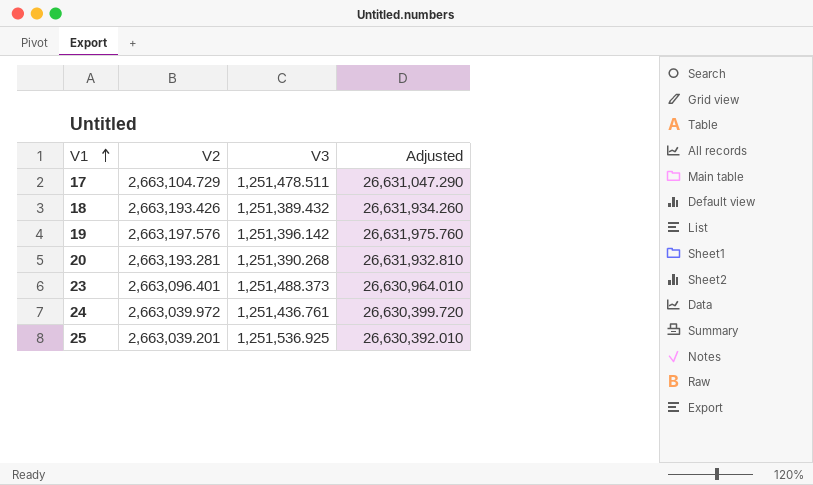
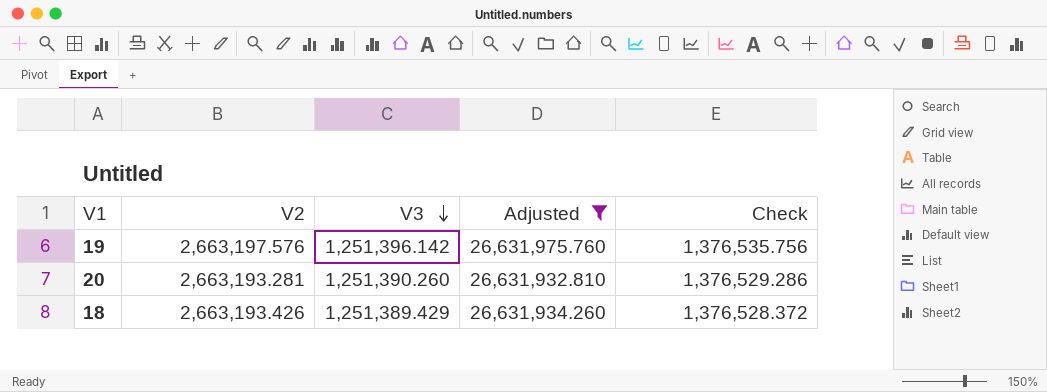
filter: none -> Adjusted >= 26,631,932.810
row order: V1 ascending -> V3 descending
column Check | formula: none -> [V3] * 1.1
20 | V3: 1,251,390.268 -> 1,251,390.260
18 | V3: 1,251,389.432 -> 1,251,389.429

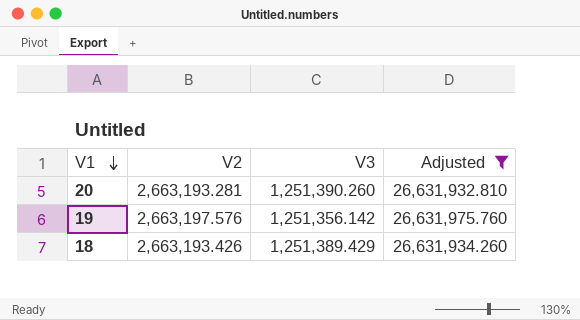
row order: V3 descending -> V1 descending
column Check | formula: [V3] * 1.1 -> none
19 | V3: 1,251,396.142 -> 1,251,356.142

